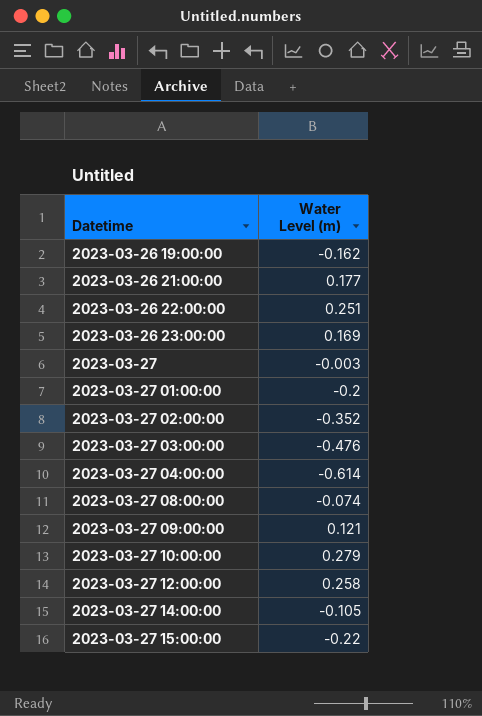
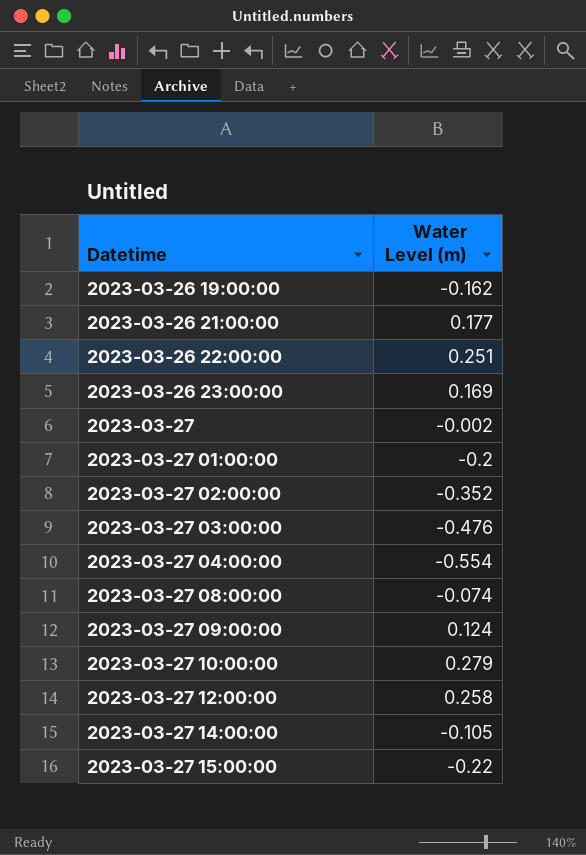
2023-03-27 | Water Level (m): -0.003 -> -0.002
2023-03-27 04:00:00 | Water Level (m): -0.614 -> -0.554
2023-03-27 09:00:00 | Water Level (m): 0.121 -> 0.124

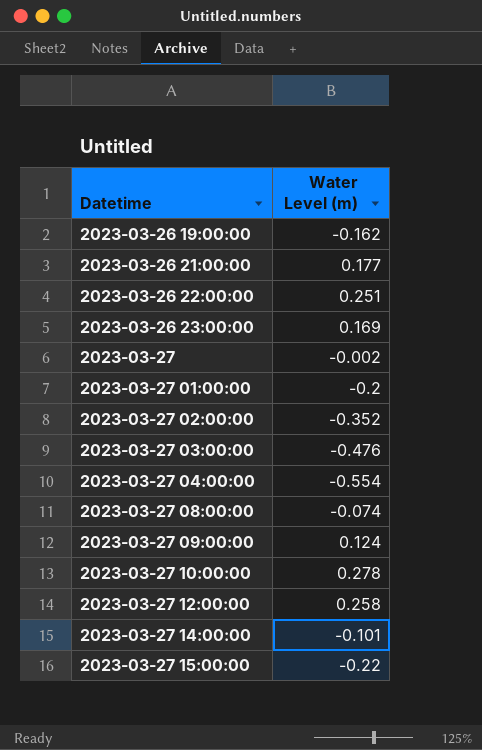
2023-03-27 10:00:00 | Water Level (m): 0.279 -> 0.278
2023-03-27 14:00:00 | Water Level (m): -0.105 -> -0.101

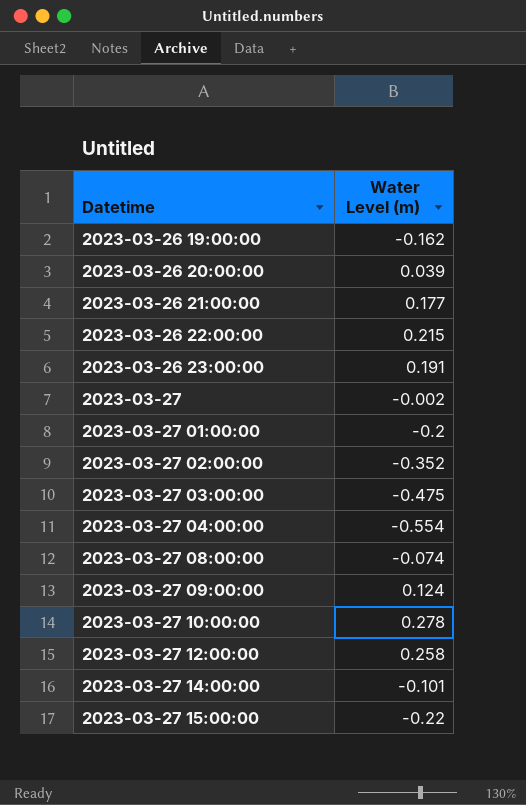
row 2023-03-26 20:00:00: none -> 0.039
2023-03-26 22:00:00 | Water Level (m): 0.251 -> 0.215
2023-03-26 23:00:00 | Water Level (m): 0.169 -> 0.191
2023-03-27 03:00:00 | Water Level (m): -0.476 -> -0.475

